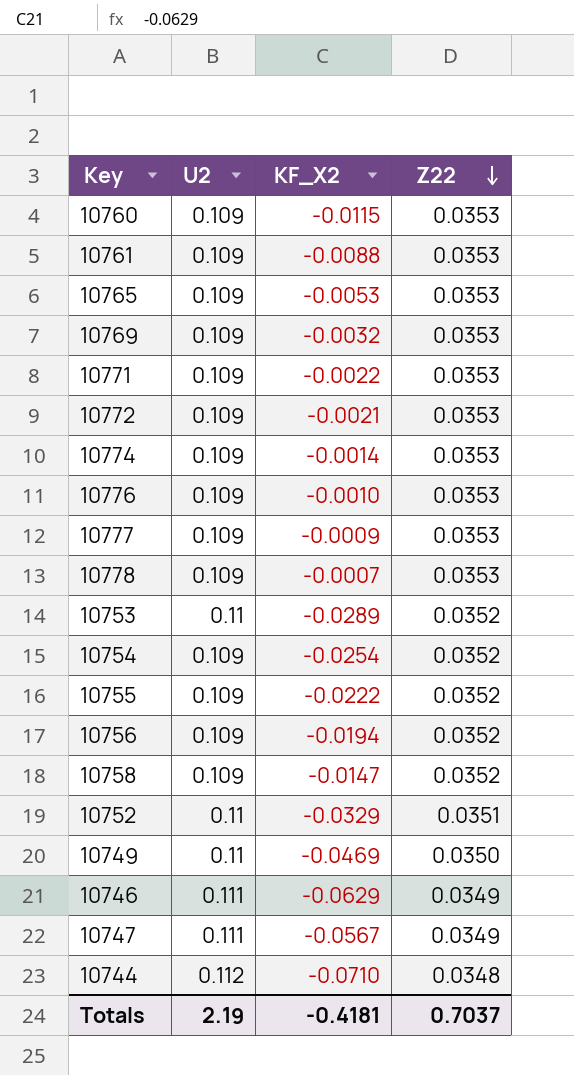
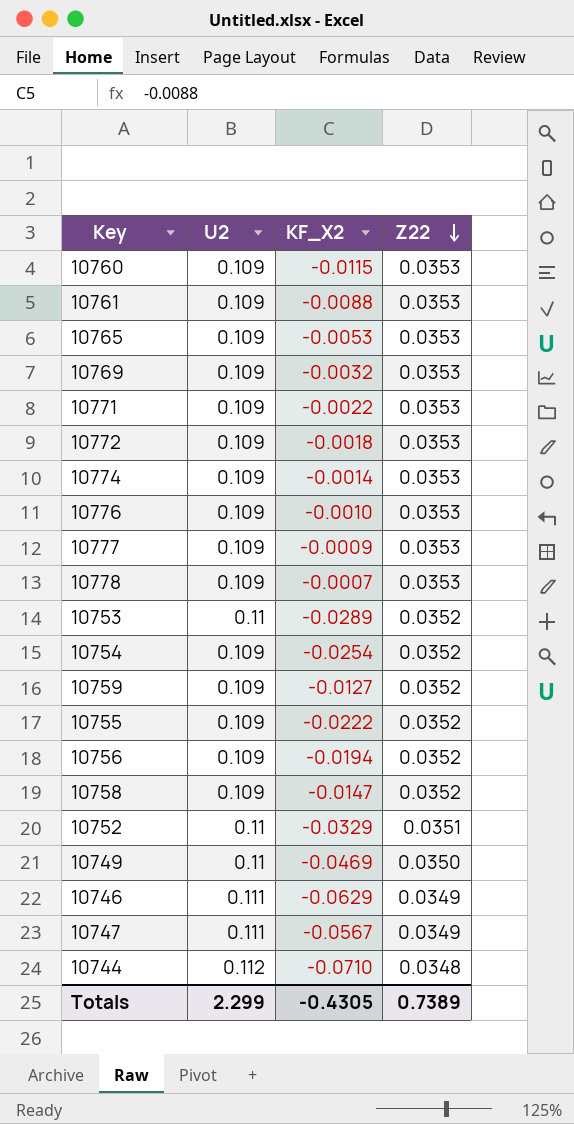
10772 | KF_X2: -0.0021 -> -0.0018
row 10759: none -> 0.109 | -0.0127 | 0.0352
Totals | U2: 2.19 -> 2.299
Totals | KF_X2: -0.4181 -> -0.4305
Totals | Z22: 0.7037 -> 0.7389

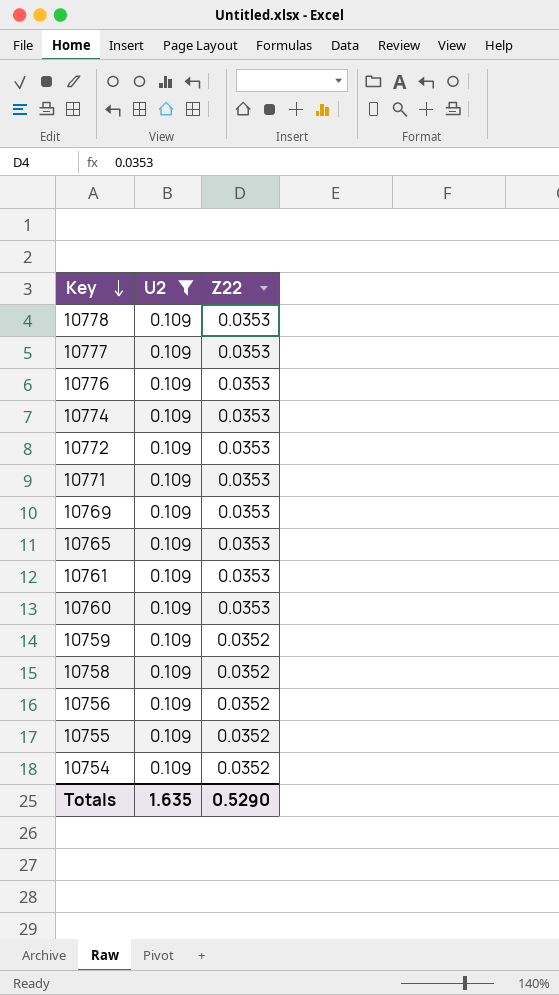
filter: none -> U2 = 0.109
row order: Z22 descending -> Key descending
column KF_X2 | position: 3 -> none
Totals | U2: 2.299 -> 1.635
Totals | Z22: 0.7389 -> 0.5290

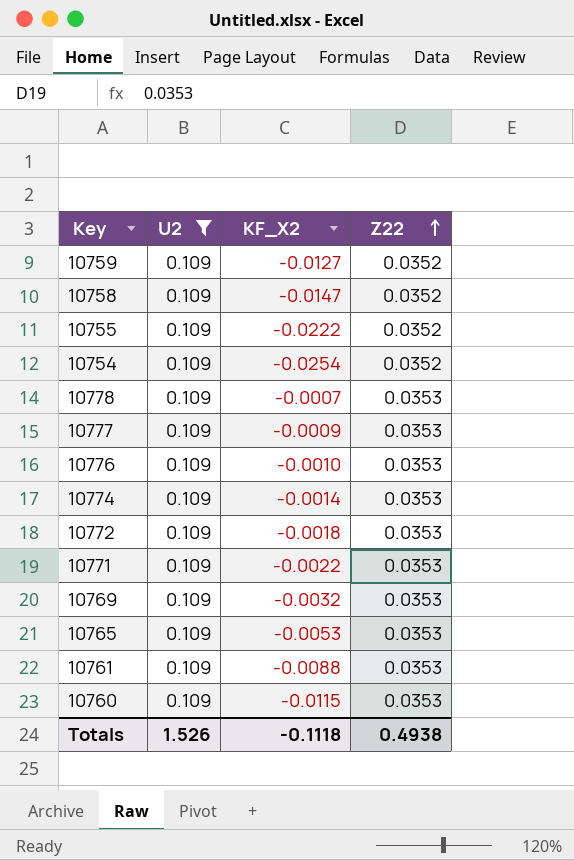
row order: Key descending -> Z22 ascending
column KF_X2 | position: none -> 3
row 10756: 0.109 | 0.0352 -> none
Totals | U2: 1.635 -> 1.526
Totals | Z22: 0.5290 -> 0.4938

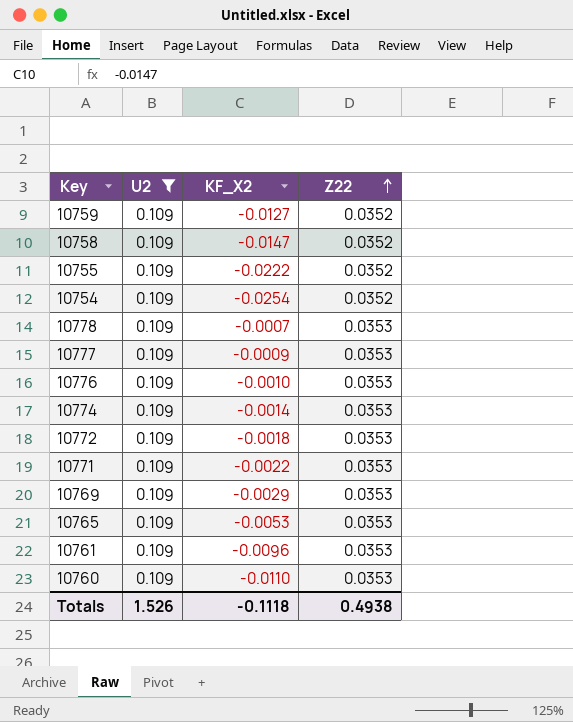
10769 | KF_X2: -0.0032 -> -0.0029
10761 | KF_X2: -0.0088 -> -0.0096
10760 | KF_X2: -0.0115 -> -0.0110

